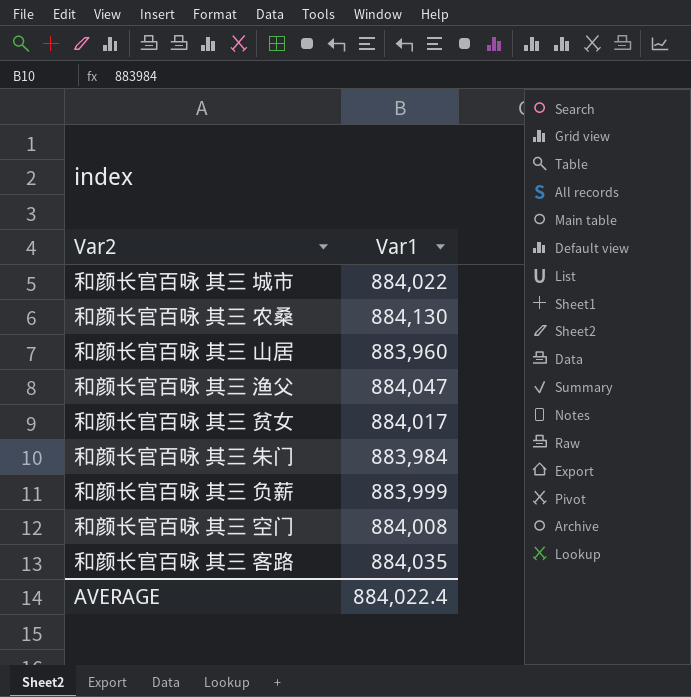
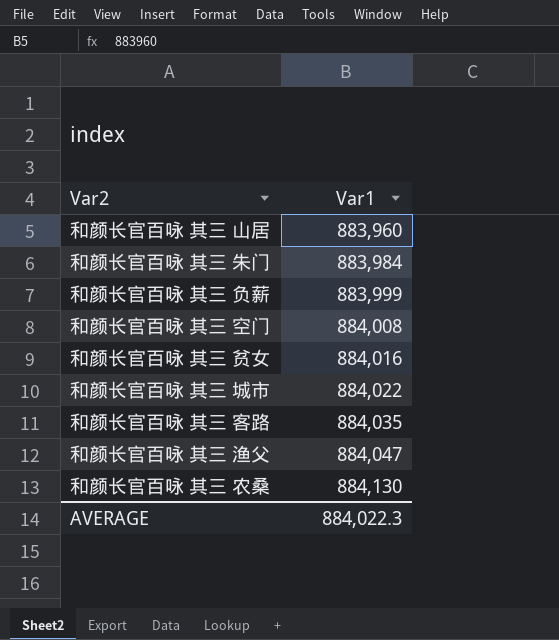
row order: none -> Var1 ascending
和颜长官百咏 其三 贫女 | Var1: 884,017 -> 884,016
AVERAGE | Var1: 884,022.4 -> 884,022.3

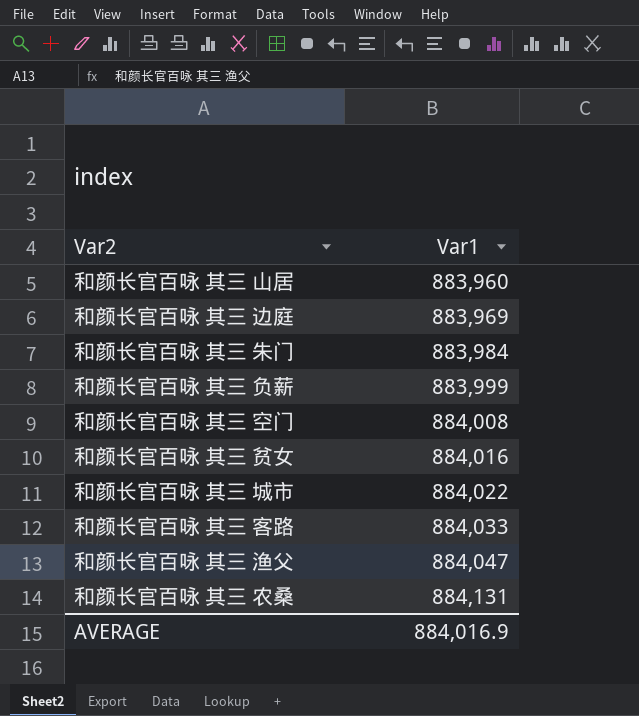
row 和颜长官百咏 其三 边庭: none -> 883,969
和颜长官百咏 其三 客路 | Var1: 884,035 -> 884,033
和颜长官百咏 其三 农桑 | Var1: 884,130 -> 884,131
AVERAGE | Var1: 884,022.3 -> 884,016.9

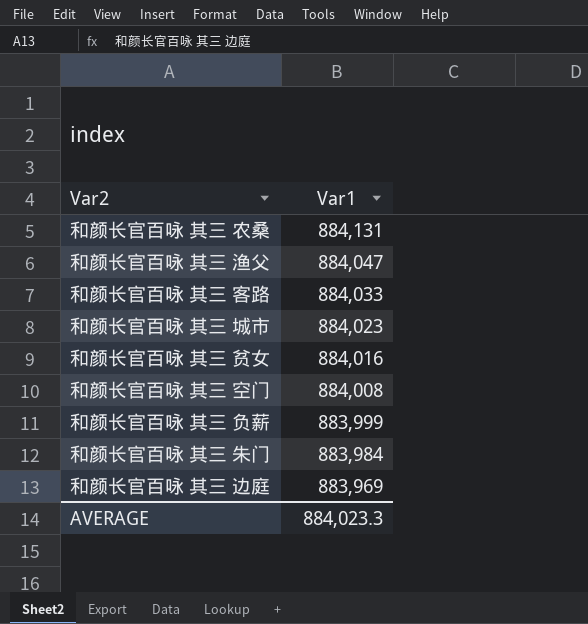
row order: Var1 ascending -> Var1 descending
row 和颜长官百咏 其三 山居: 883,960 -> none
和颜长官百咏 其三 城市 | Var1: 884,022 -> 884,023
AVERAGE | Var1: 884,016.9 -> 884,023.3

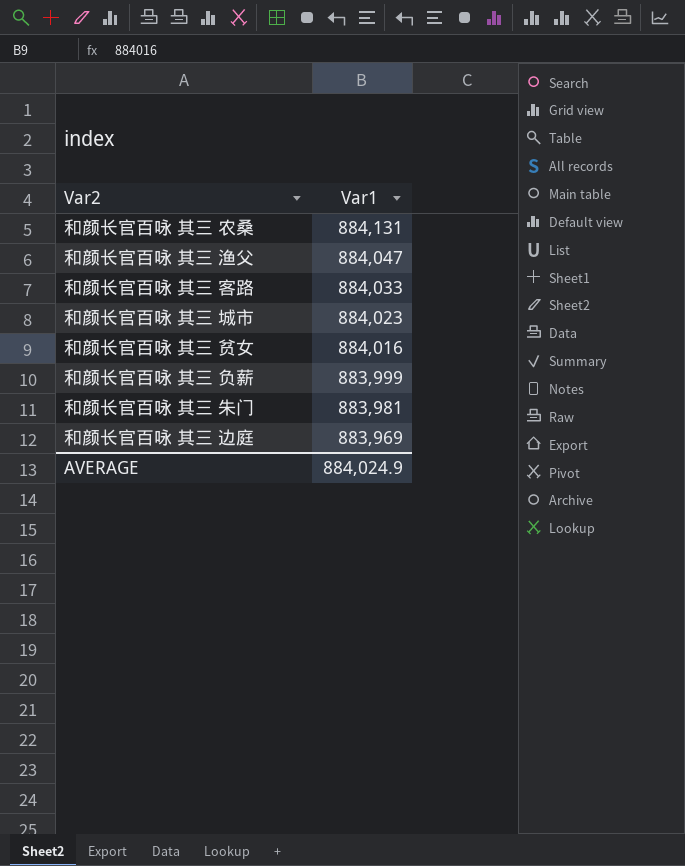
row 和颜长官百咏 其三 空门: 884,008 -> none
和颜长官百咏 其三 朱门 | Var1: 883,984 -> 883,981
AVERAGE | Var1: 884,023.3 -> 884,024.9

